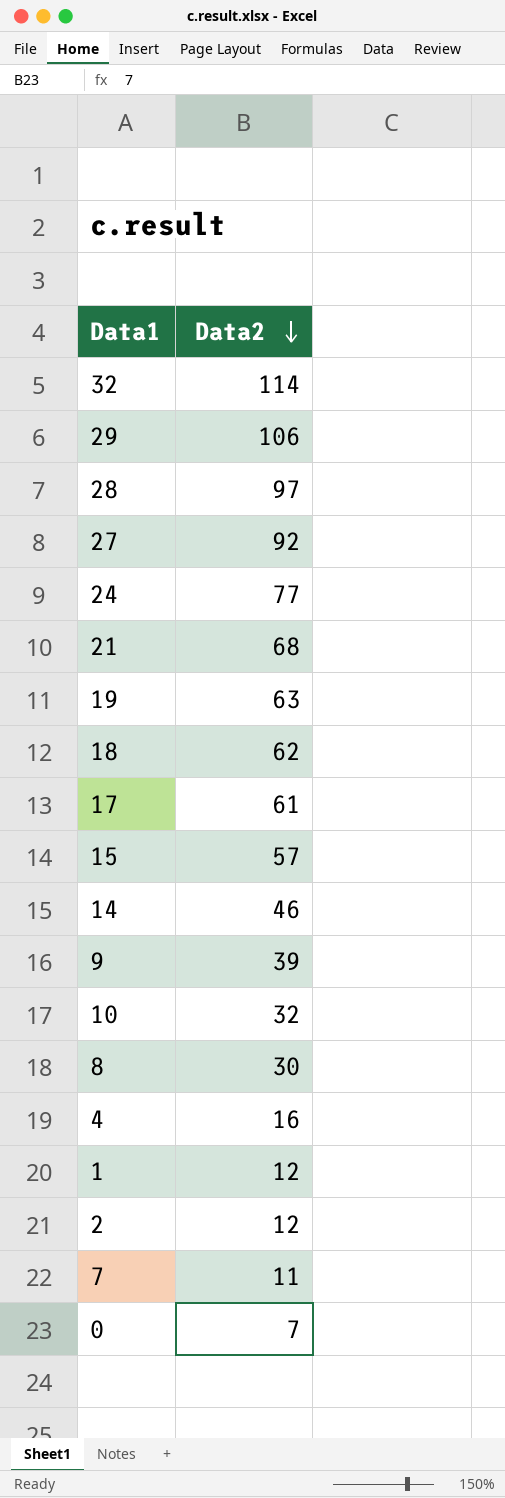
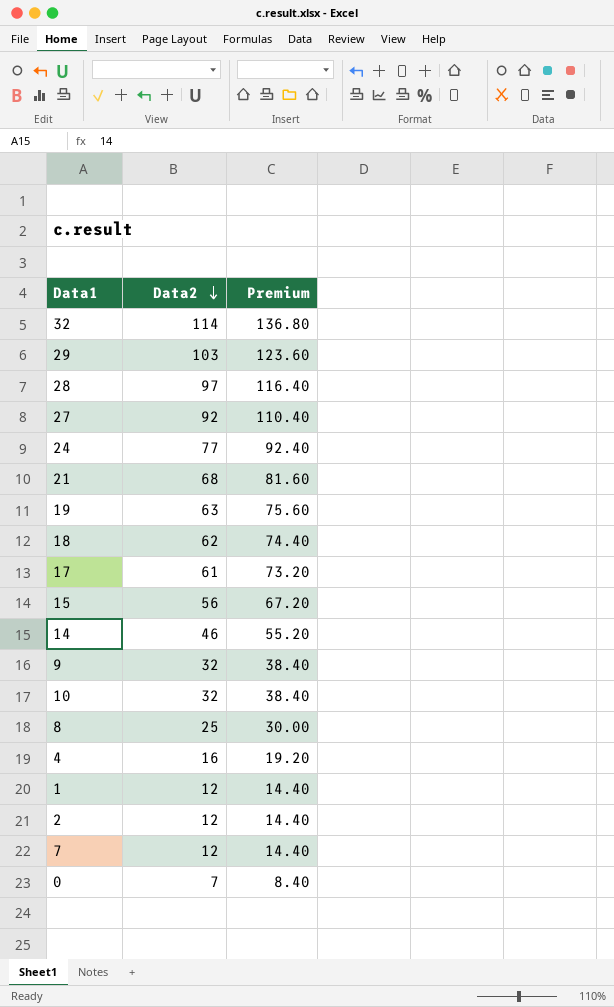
column Premium | formula: none -> [Data2] * 1.2
29 | Data2: 106 -> 103
15 | Data2: 57 -> 56
9 | Data2: 39 -> 32
8 | Data2: 30 -> 25
7 | Data2: 11 -> 12

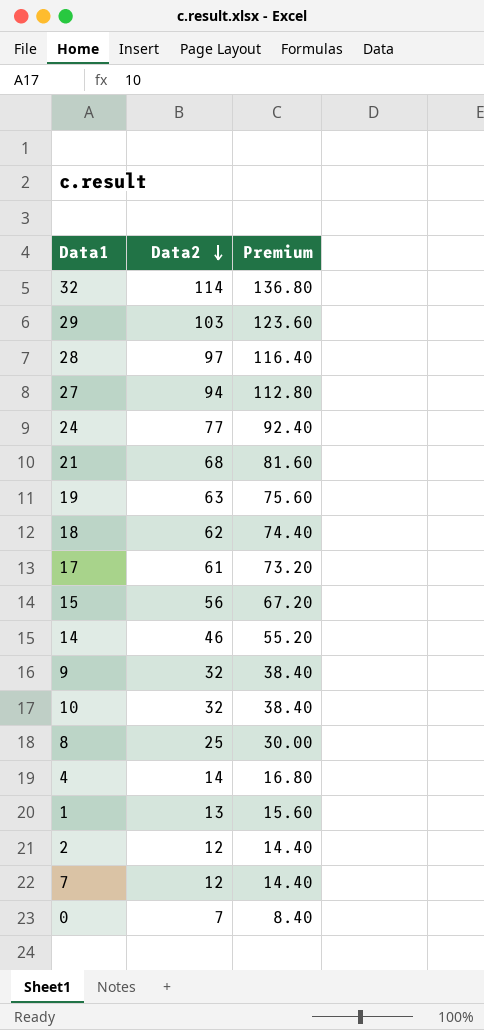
27 | Data2: 92 -> 94
27 | Premium: 110.40 -> 112.80
4 | Data2: 16 -> 14
4 | Premium: 19.20 -> 16.80
1 | Data2: 12 -> 13
1 | Premium: 14.40 -> 15.60

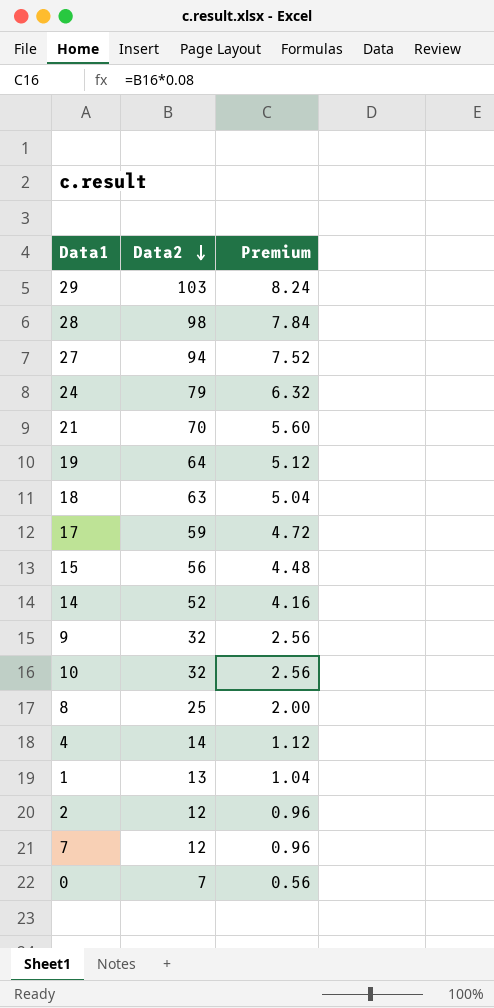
column Premium | formula: [Data2] * 1.2 -> [Data2] * 0.08
row 32: 114 | 136.80 -> none
28 | Data2: 97 -> 98
24 | Data2: 77 -> 79
21 | Data2: 68 -> 70
19 | Data2: 63 -> 64
18 | Data2: 62 -> 63
17 | Data2: 61 -> 59
14 | Data2: 46 -> 52

